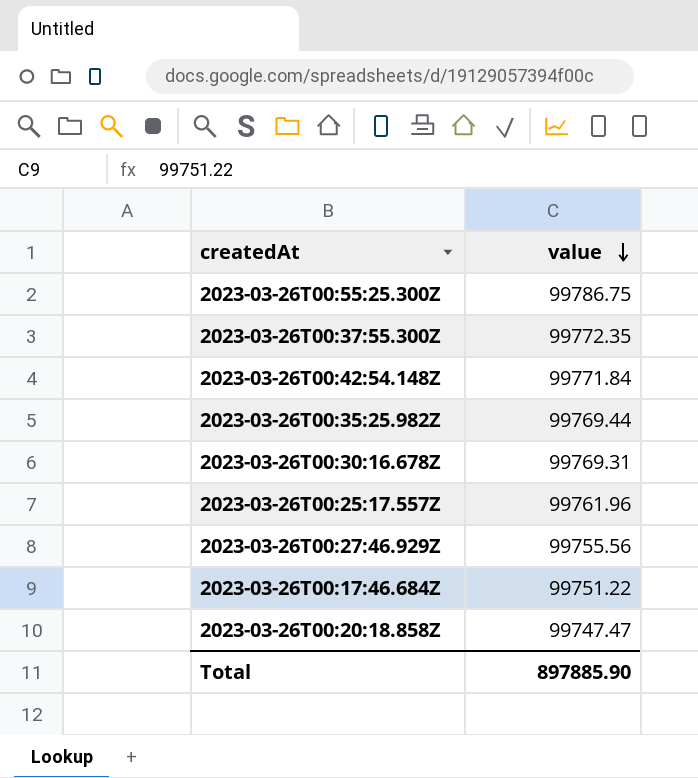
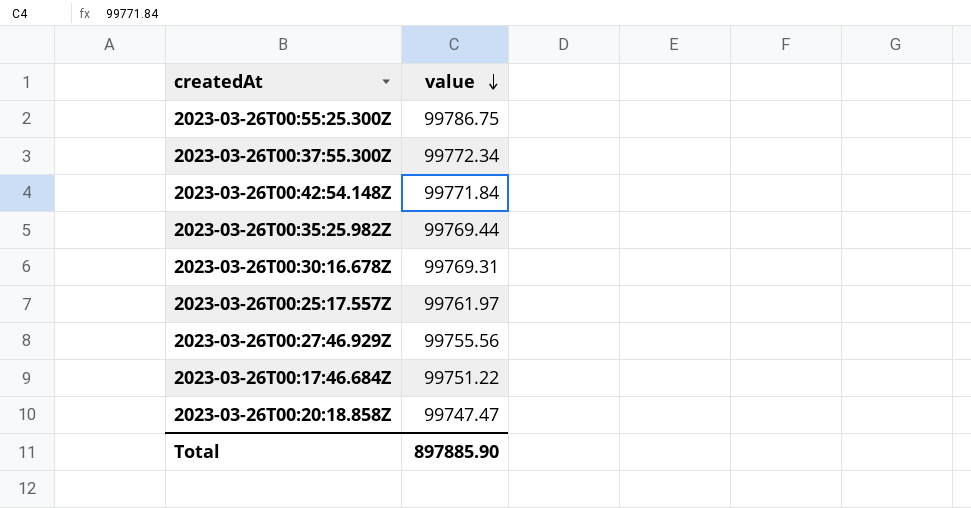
2023-03-26T00:37:55.300Z | value: 99772.35 -> 99772.34
2023-03-26T00:25:17.557Z | value: 99761.96 -> 99761.97

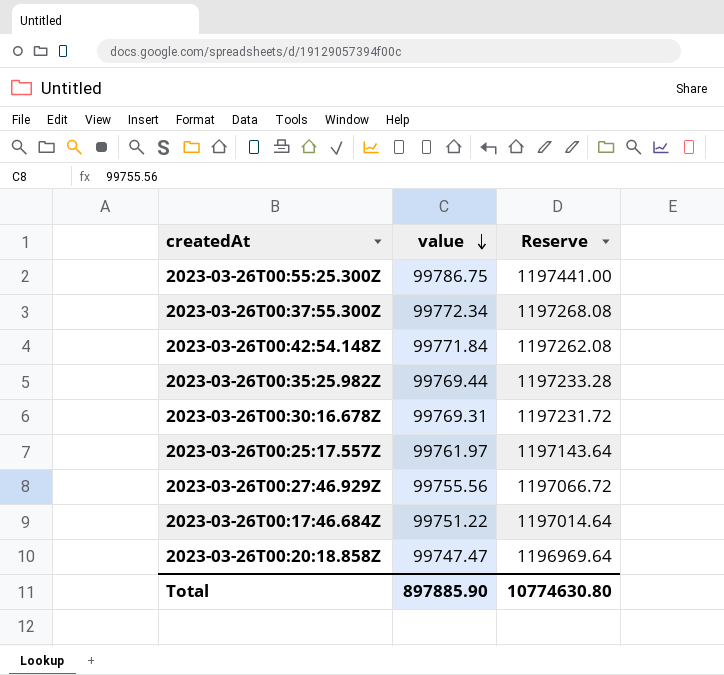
column Reserve | formula: none -> [value] * 12

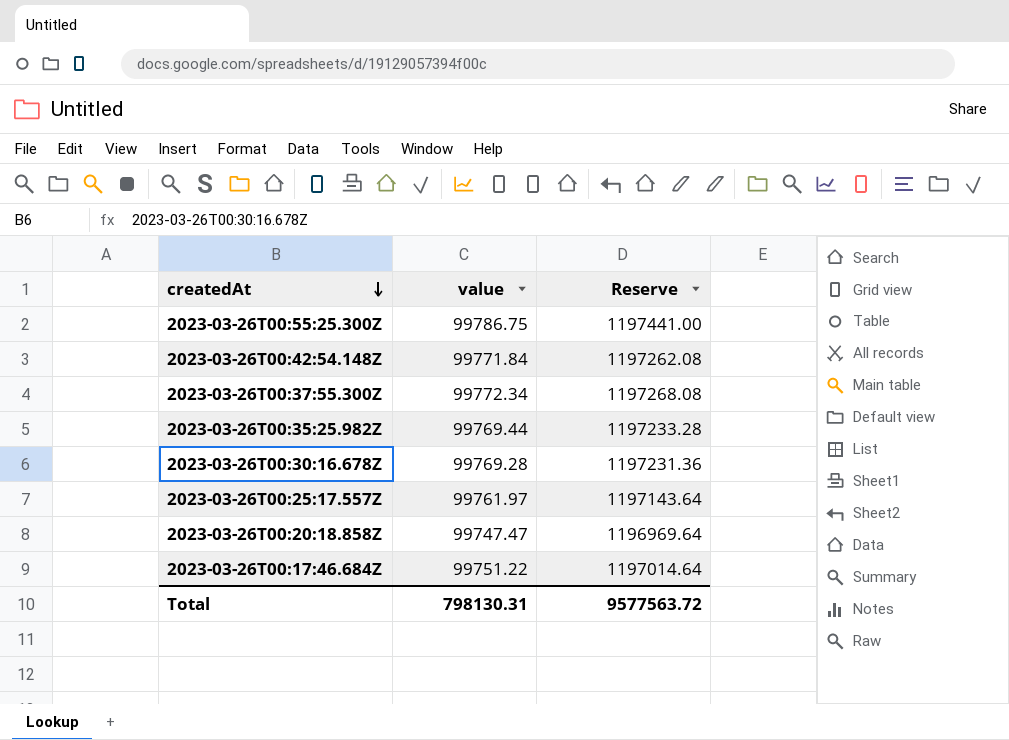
row order: value descending -> createdAt descending
row 2023-03-26T00:27:46.929Z: 99755.56 | 1197066.72 -> none
2023-03-26T00:30:16.678Z | value: 99769.31 -> 99769.28
2023-03-26T00:30:16.678Z | Reserve: 1197231.72 -> 1197231.36
Total | value: 897885.90 -> 798130.31
Total | Reserve: 10774630.80 -> 9577563.72

